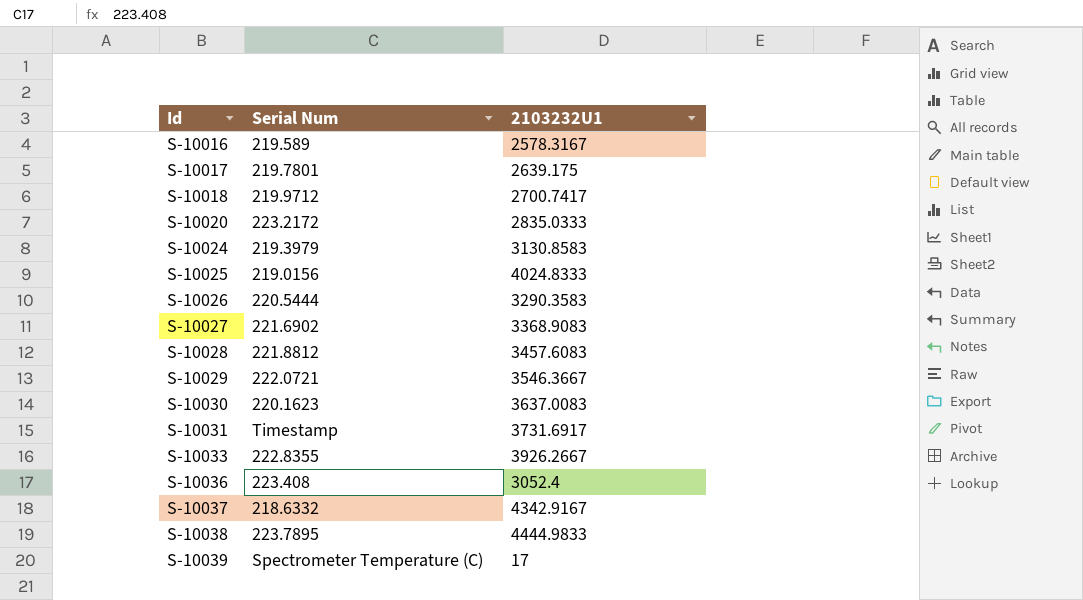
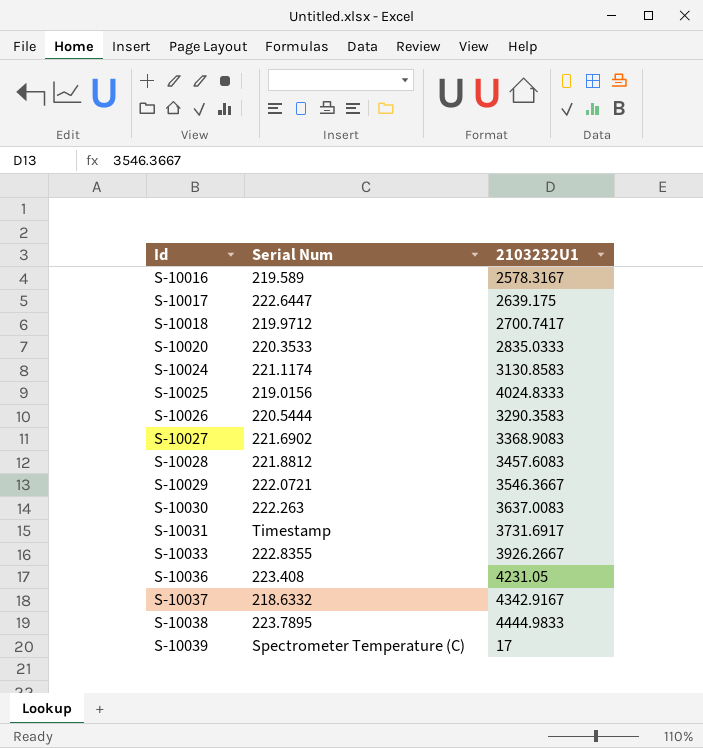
S-10017 | Serial Num: 219.7801 -> 222.6447
S-10020 | Serial Num: 223.2172 -> 220.3533
S-10024 | Serial Num: 219.3979 -> 221.1174
S-10030 | Serial Num: 220.1623 -> 222.263
S-10036 | 2103232U1: 3052.4 -> 4231.05

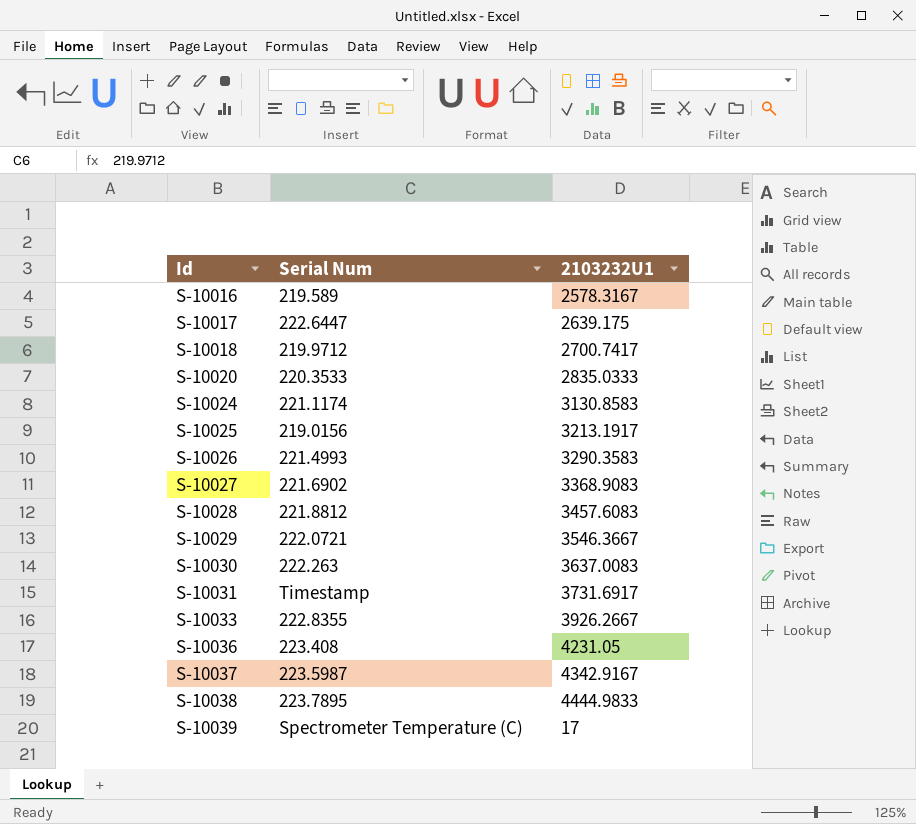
S-10025 | 2103232U1: 4024.8333 -> 3213.1917
S-10026 | Serial Num: 220.5444 -> 221.4993
S-10037 | Serial Num: 218.6332 -> 223.5987

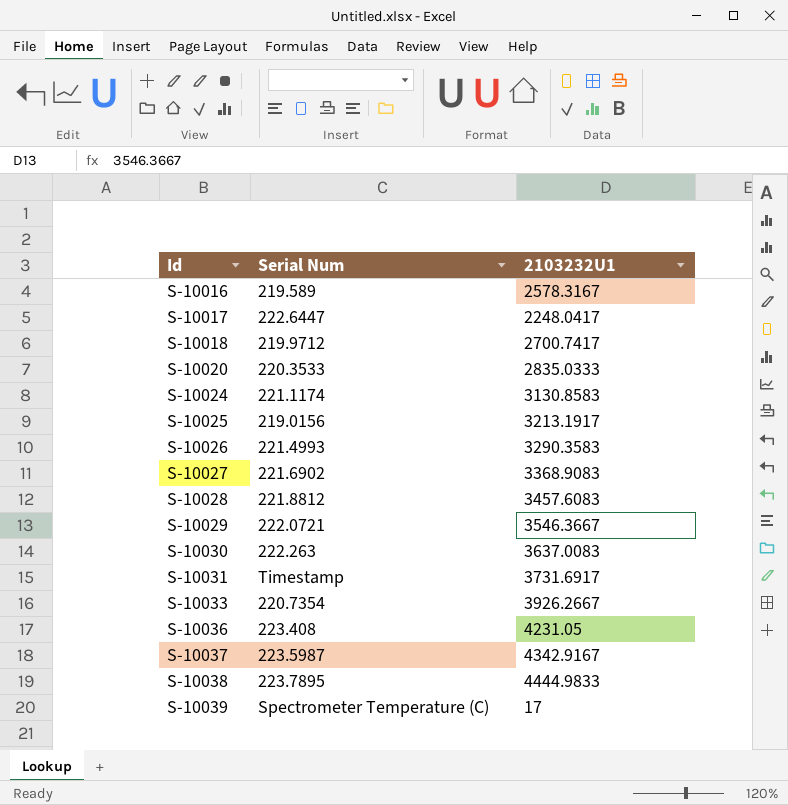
S-10017 | 2103232U1: 2639.175 -> 2248.0417
S-10033 | Serial Num: 222.8355 -> 220.7354

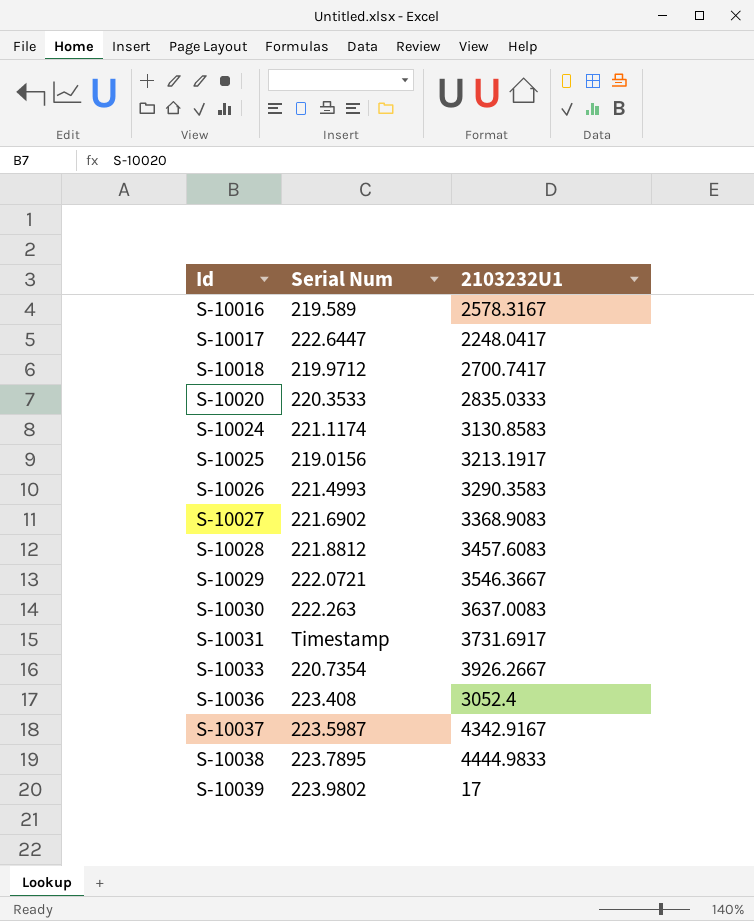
S-10036 | 2103232U1: 4231.05 -> 3052.4
S-10039 | Serial Num: Spectrometer Temperature (C) -> 223.9802

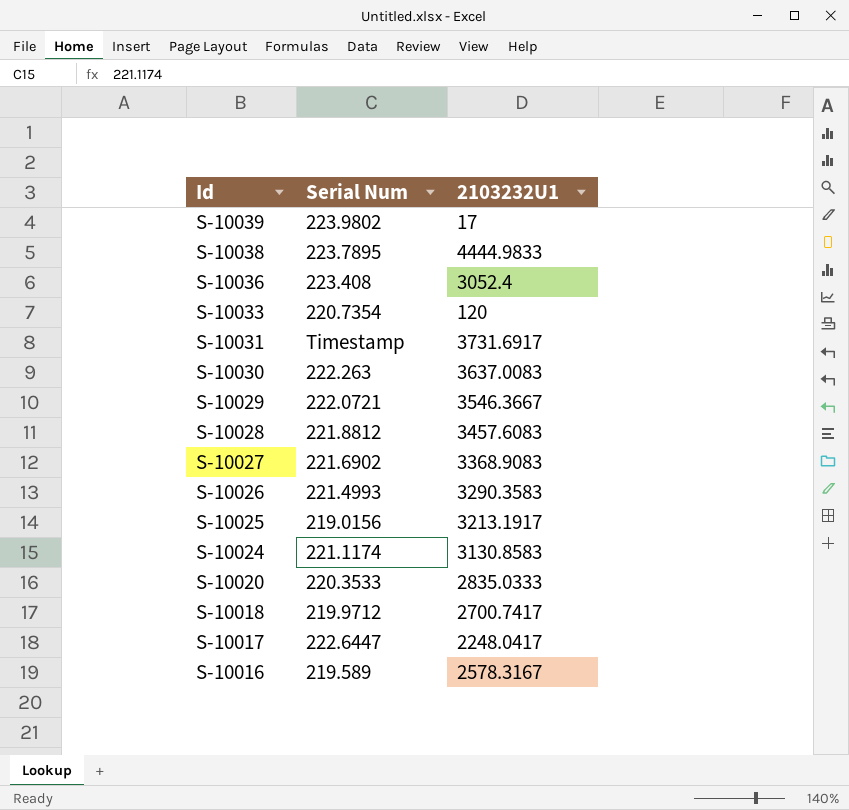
row order: Id ascending -> Id descending
row S-10037: 223.5987 | 4342.9167 -> none
S-10033 | 2103232U1: 3926.2667 -> 120

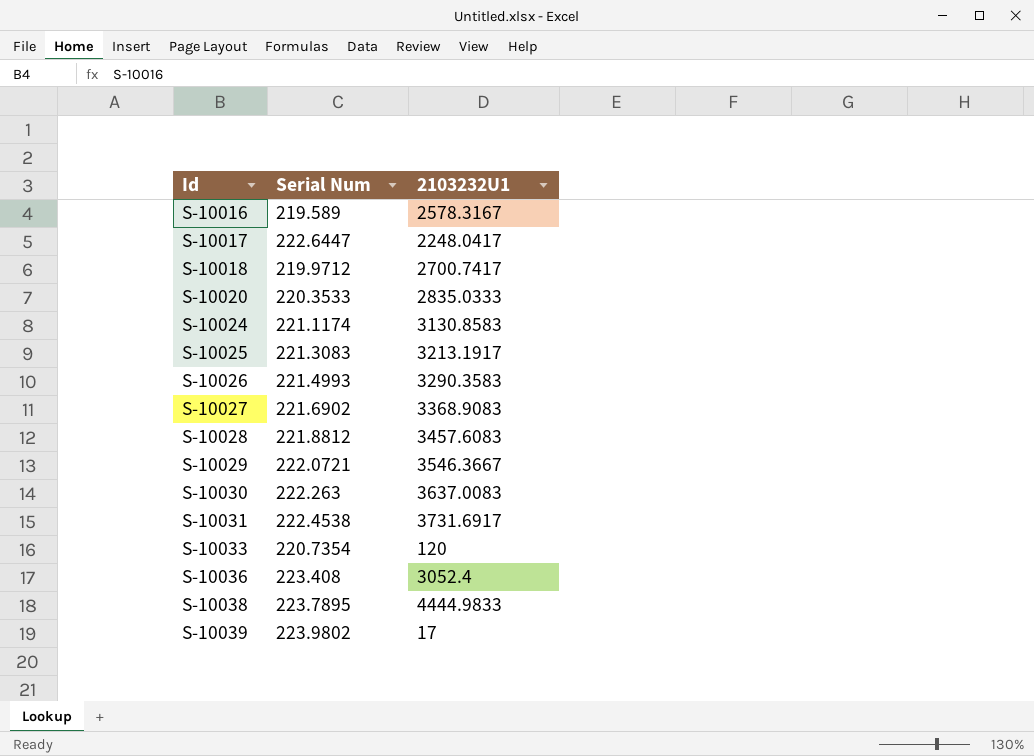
row order: Id descending -> Id ascending
S-10025 | Serial Num: 219.0156 -> 221.3083
S-10031 | Serial Num: Timestamp -> 222.4538

